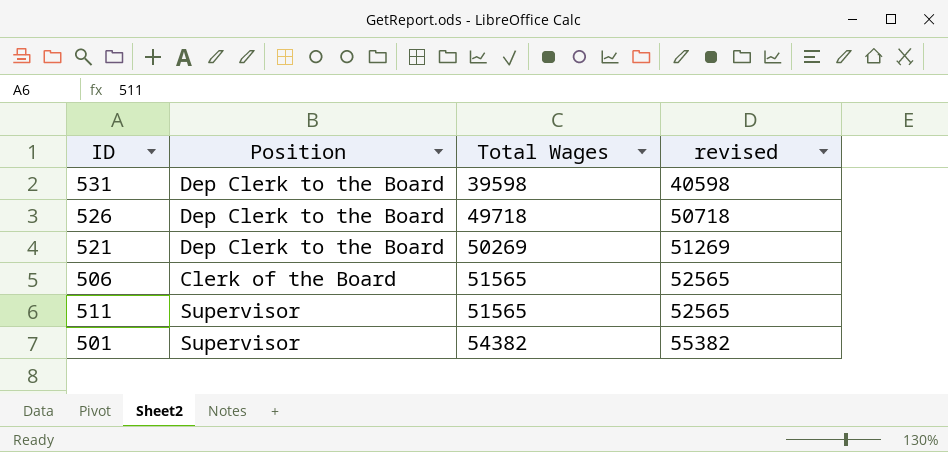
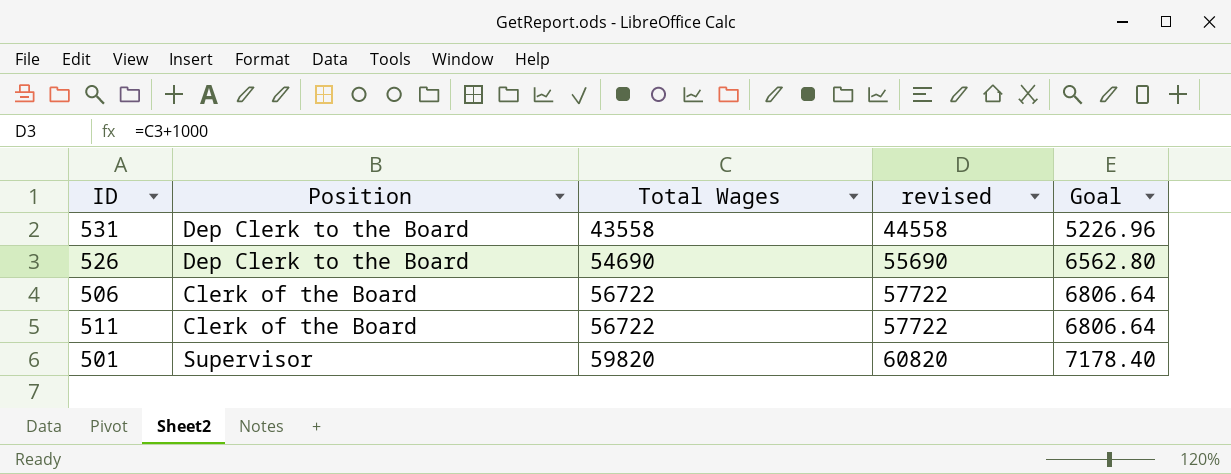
column Goal | formula: none -> [Total Wages] * 0.12
row 521: Dep Clerk to the Board | 50269 | 51269 -> none
531 | Total Wages: 39598 -> 43558
531 | revised: 40598 -> 44558
526 | Total Wages: 49718 -> 54690
526 | revised: 50718 -> 55690
506 | Total Wages: 51565 -> 56722
506 | revised: 52565 -> 57722
511 | Position: Supervisor -> Clerk of the Board
511 | Total Wages: 51565 -> 56722
511 | revised: 52565 -> 57722
501 | Total Wages: 54382 -> 59820
501 | revised: 55382 -> 60820

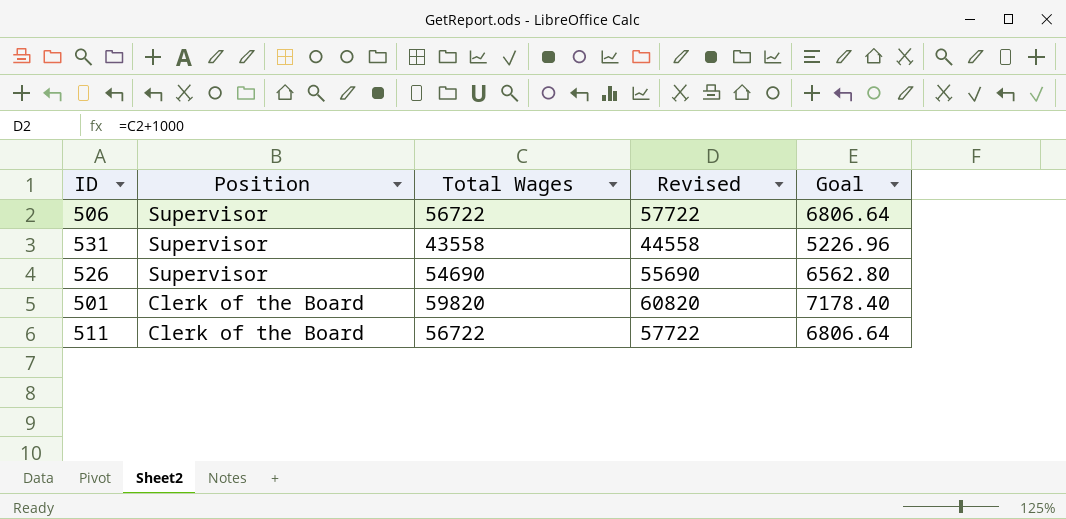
row order: Total Wages ascending -> Position descending
column name: revised -> Revised
506 | Position: Clerk of the Board -> Supervisor
531 | Position: Dep Clerk to the Board -> Supervisor
526 | Position: Dep Clerk to the Board -> Supervisor
501 | Position: Supervisor -> Clerk of the Board

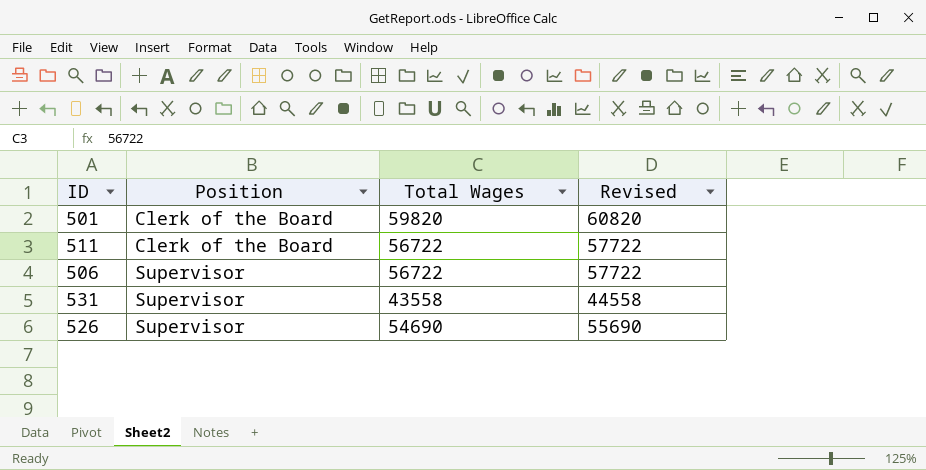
row order: Position descending -> Position ascending
column Goal | formula: [Total Wages] * 0.12 -> none

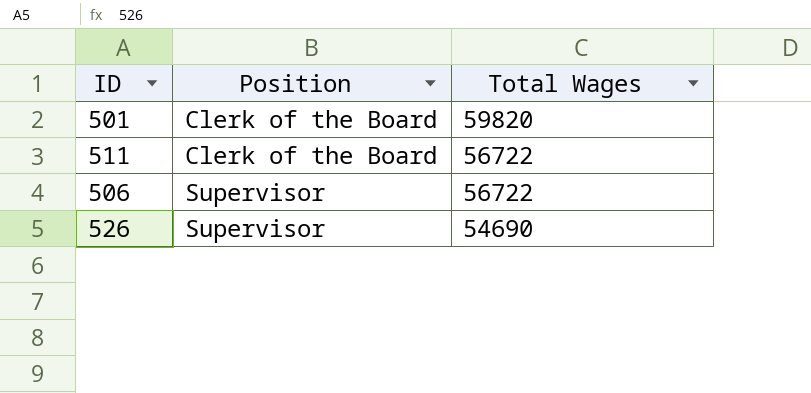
column Revised | formula: [Total Wages] + 1000 -> none
row 531: Supervisor | 43558 | 44558 -> none

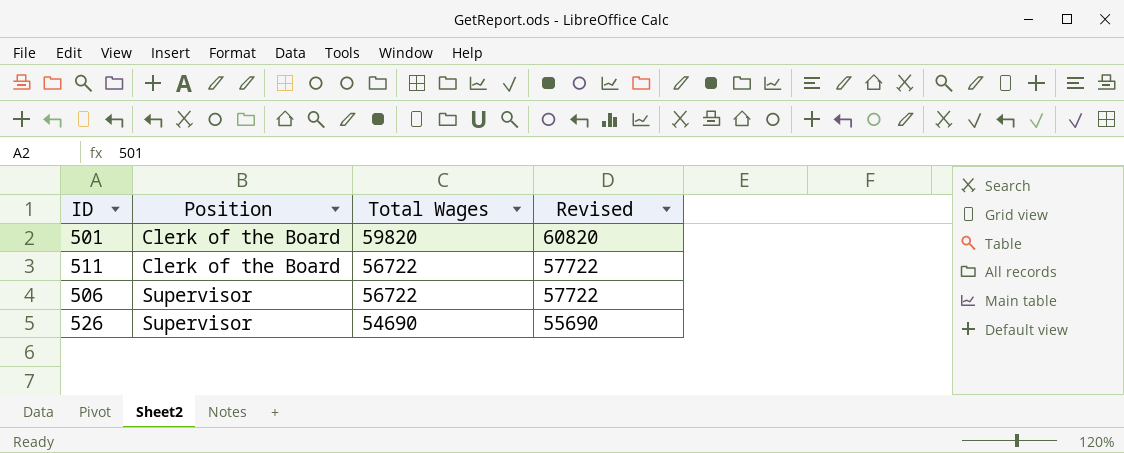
column Revised | formula: none -> [Total Wages] + 1000

